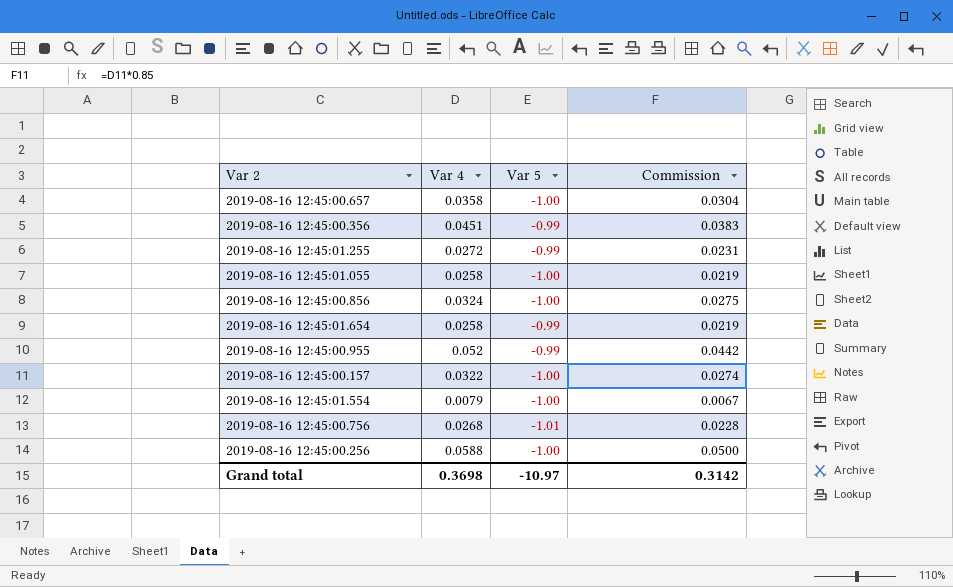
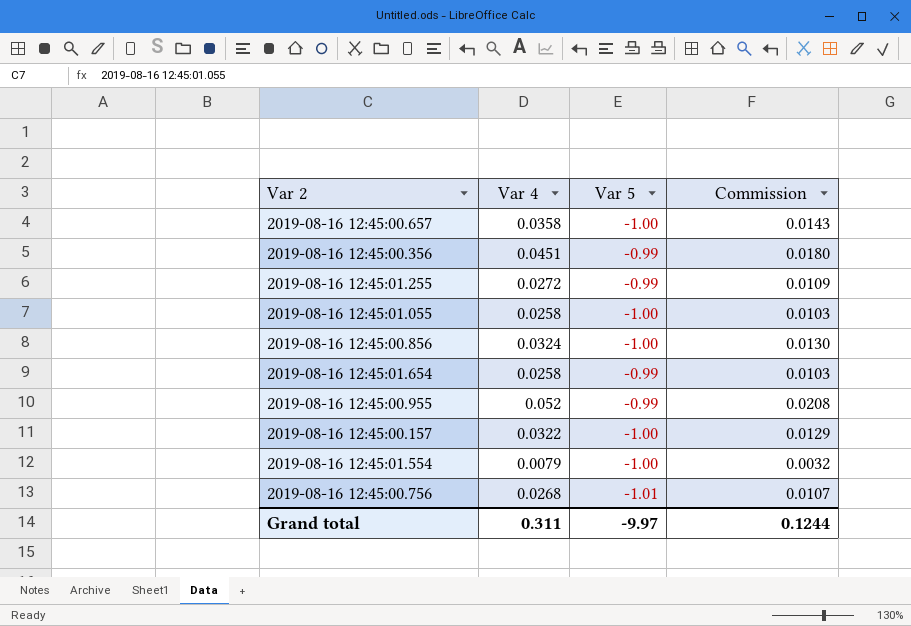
column Commission | formula: [Var 4] * 0.85 -> [Var 4] * 0.4
row 2019-08-16 12:45:00.256: 0.0588 | -1.00 | 0.0500 -> none
Grand total | Var 4: 0.3698 -> 0.311
Grand total | Var 5: -10.97 -> -9.97
Grand total | Commission: 0.3142 -> 0.1244

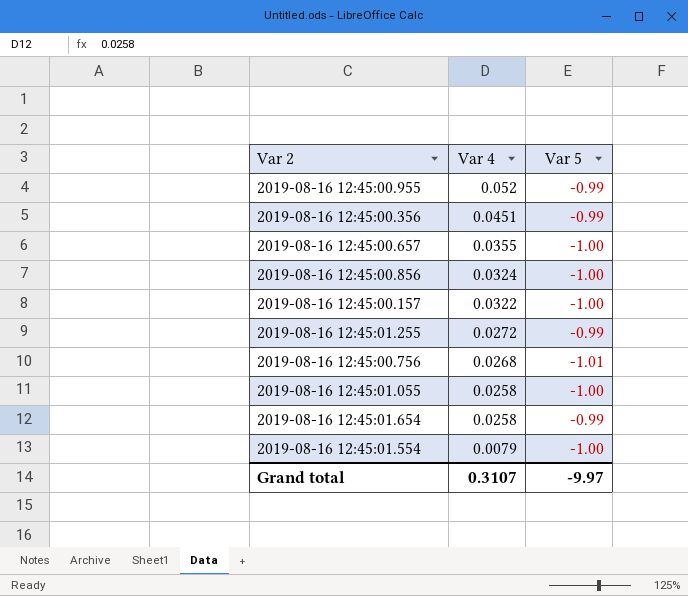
row order: none -> Var 4 descending
column Commission | formula: [Var 4] * 0.4 -> none
2019-08-16 12:45:00.657 | Var 4: 0.0358 -> 0.0355
Grand total | Var 4: 0.311 -> 0.3107

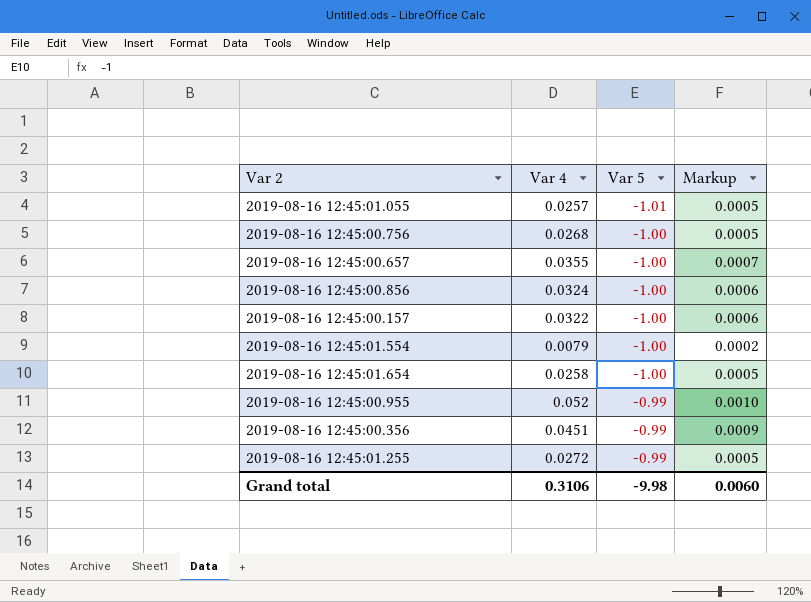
row order: Var 4 descending -> Var 5 ascending
column Markup | formula: none -> [Var 4] * 0.02
2019-08-16 12:45:01.055 | Var 4: 0.0258 -> 0.0257
2019-08-16 12:45:01.055 | Var 5: -1.00 -> -1.01
2019-08-16 12:45:00.756 | Var 5: -1.01 -> -1.00
2019-08-16 12:45:01.654 | Var 5: -0.99 -> -1.00
Grand total | Var 4: 0.3107 -> 0.3106
Grand total | Var 5: -9.97 -> -9.98

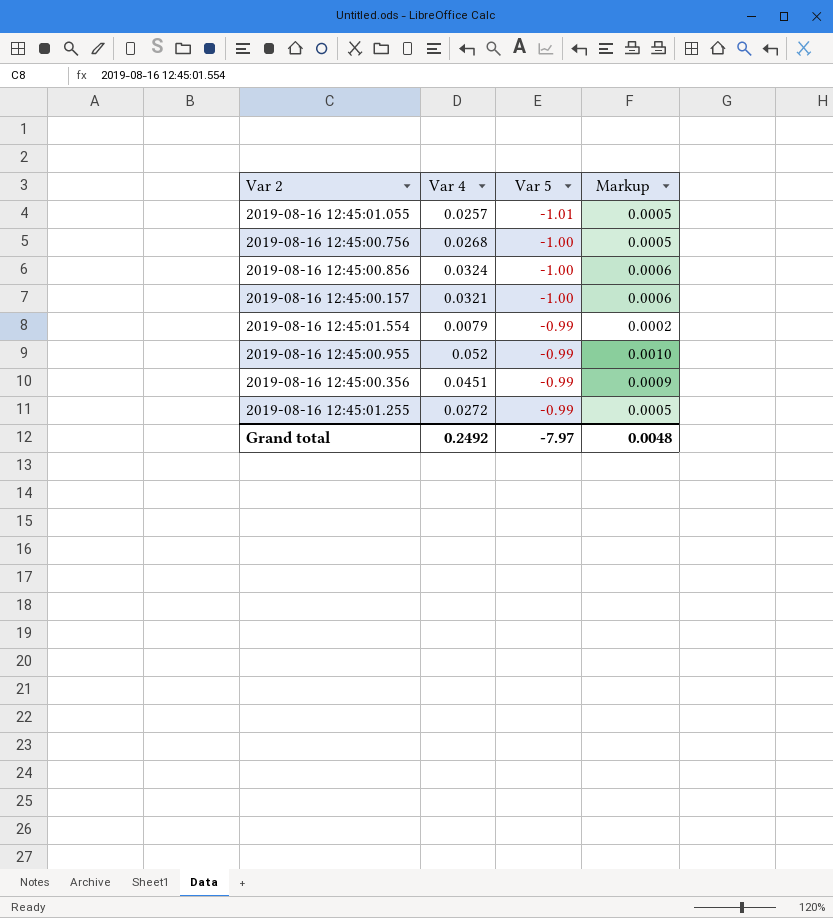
row 2019-08-16 12:45:00.657: 0.0355 | -1.00 | 0.0007 -> none
row 2019-08-16 12:45:01.654: 0.0258 | -1.00 | 0.0005 -> none
2019-08-16 12:45:00.157 | Var 4: 0.0322 -> 0.0321
2019-08-16 12:45:01.554 | Var 5: -1.00 -> -0.99
Grand total | Var 4: 0.3106 -> 0.2492
Grand total | Var 5: -9.98 -> -7.97
Grand total | Markup: 0.0060 -> 0.0048

